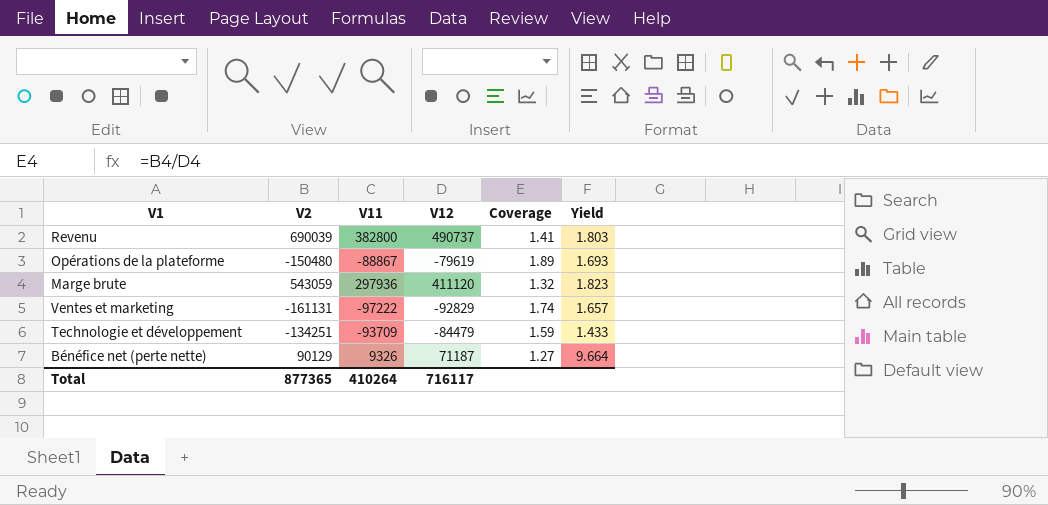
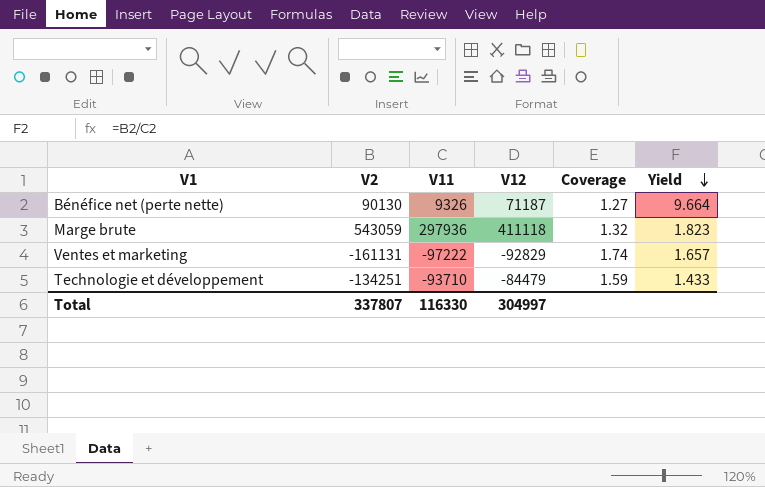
row order: none -> Yield descending
row Revenu: 690039 | 382800 | 490737 | 1.41 | 1.803 -> none
row Opérations de la plateforme: -150480 | -88867 | -79619 | 1.89 | 1.693 -> none
Bénéfice net (perte nette) | V2: 90129 -> 90130
Marge brute | V12: 411120 -> 411118
Technologie et développement | V11: -93709 -> -93710
Total | V2: 877365 -> 337807
Total | V11: 410264 -> 116330
Total | V12: 716117 -> 304997

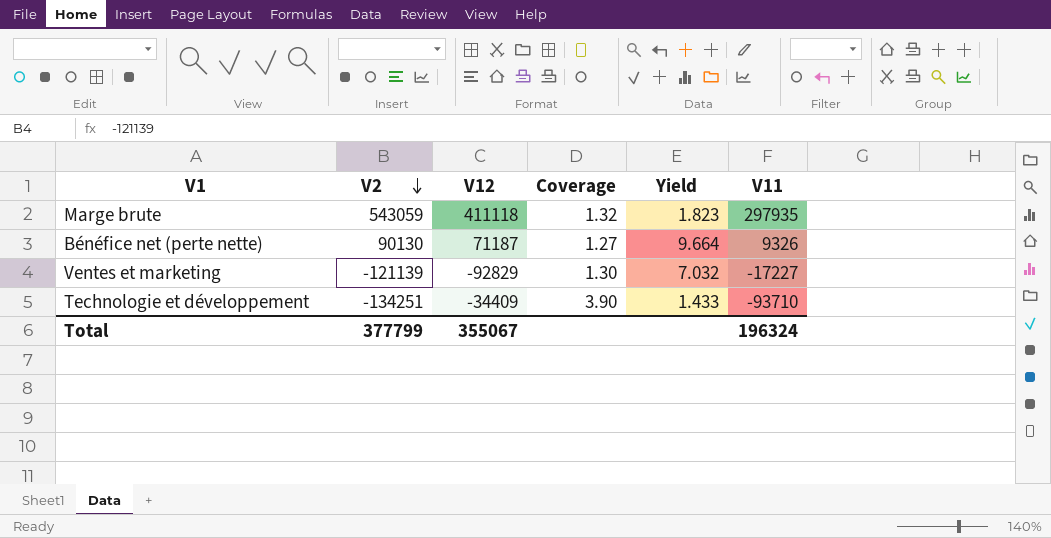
row order: Yield descending -> V2 descending
column V11 | position: 3 -> 6
Marge brute | V11: 297936 -> 297935
Ventes et marketing | V2: -161131 -> -121139
Ventes et marketing | Coverage: 1.74 -> 1.30
Ventes et marketing | Yield: 1.657 -> 7.032
Ventes et marketing | V11: -97222 -> -17227
Technologie et développement | V12: -84479 -> -34409
Technologie et développement | Coverage: 1.59 -> 3.90
Total | V2: 337807 -> 377799
Total | V12: 304997 -> 355067
Total | V11: 116330 -> 196324

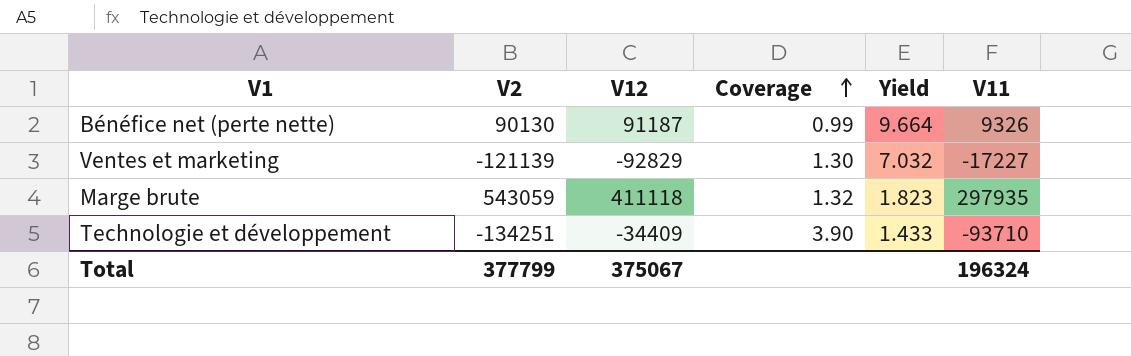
row order: V2 descending -> Coverage ascending
Bénéfice net (perte nette) | V12: 71187 -> 91187
Bénéfice net (perte nette) | Coverage: 1.27 -> 0.99
Total | V12: 355067 -> 375067

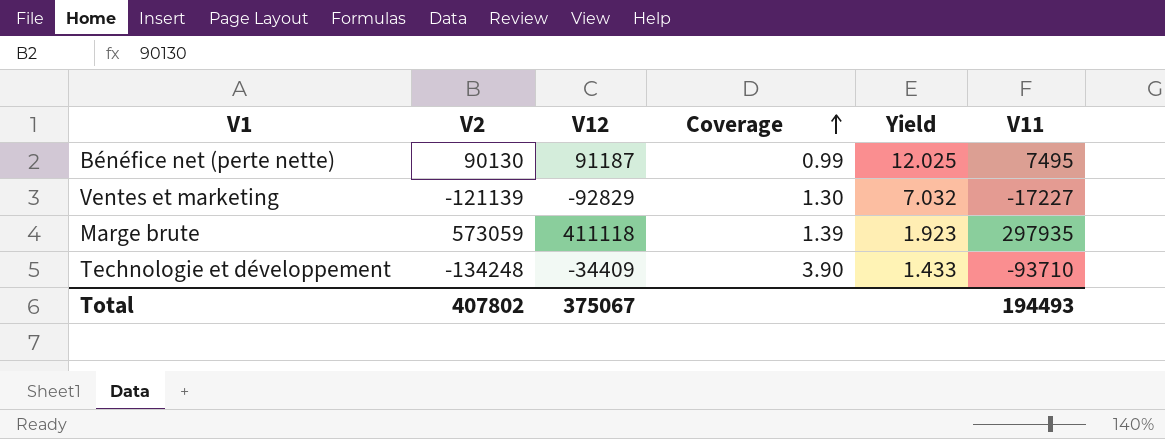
Bénéfice net (perte nette) | Yield: 9.664 -> 12.025
Bénéfice net (perte nette) | V11: 9326 -> 7495
Marge brute | V2: 543059 -> 573059
Marge brute | Coverage: 1.32 -> 1.39
Marge brute | Yield: 1.823 -> 1.923
Technologie et développement | V2: -134251 -> -134248
Total | V2: 377799 -> 407802
Total | V11: 196324 -> 194493

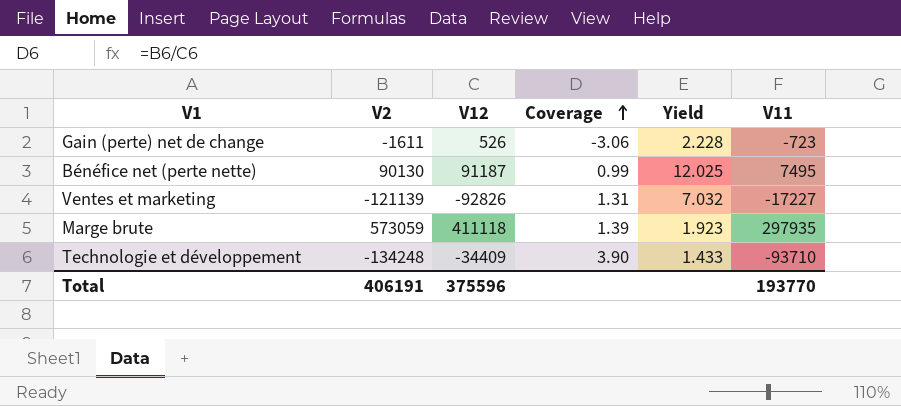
row Gain (perte) net de change: none -> -1611 | 526 | -3.06 | 2.228 | -723
Ventes et marketing | V12: -92829 -> -92826
Ventes et marketing | Coverage: 1.30 -> 1.31
Total | V2: 407802 -> 406191
Total | V12: 375067 -> 375596
Total | V11: 194493 -> 193770

